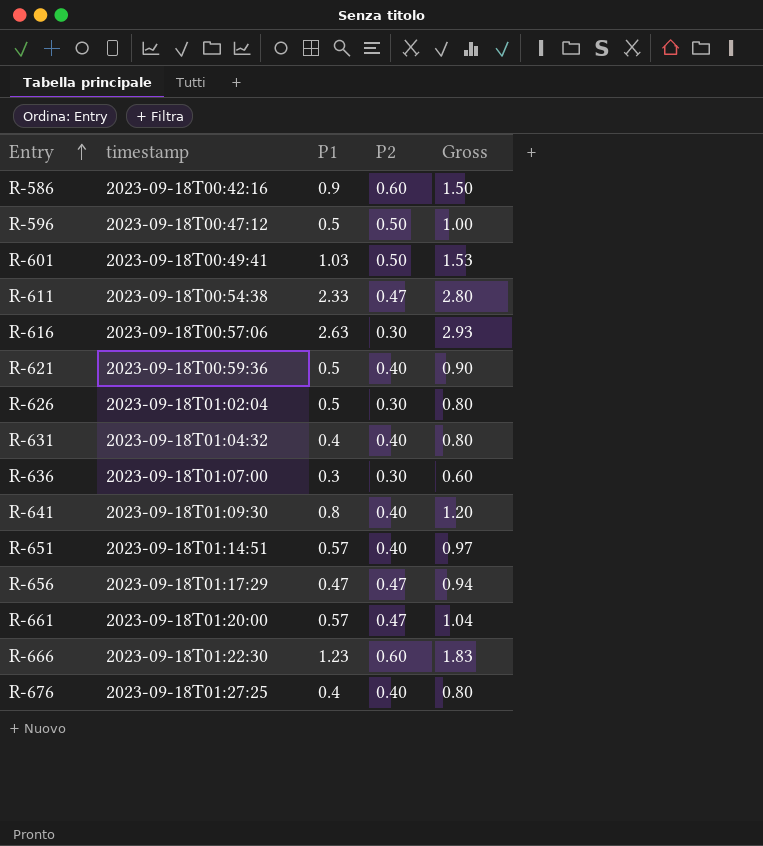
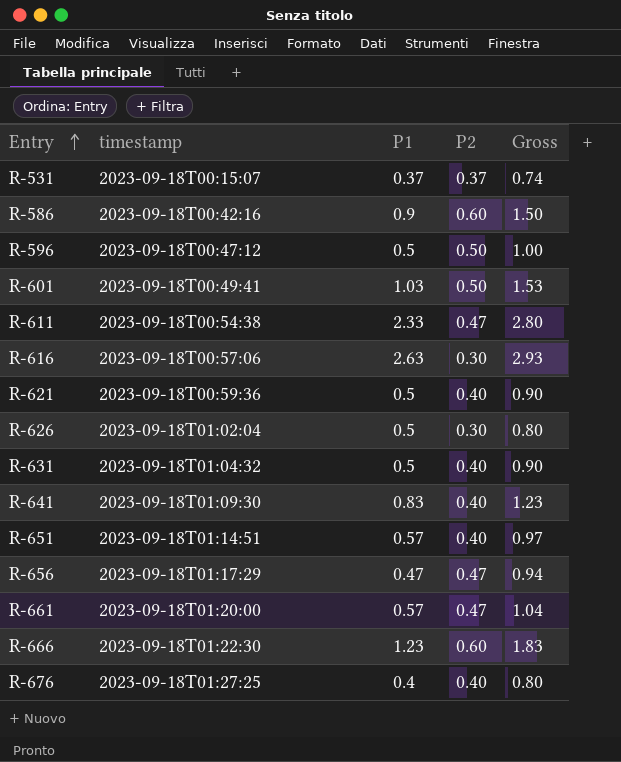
row R-636: 2023-09-18T01:07:00 | 0.3 | 0.30 | 0.60 -> none
row R-531: none -> 2023-09-18T00:15:07 | 0.37 | 0.37 | 0.74
R-631 | P1: 0.4 -> 0.5
R-631 | Gross: 0.80 -> 0.90
R-641 | P1: 0.8 -> 0.83
R-641 | Gross: 1.20 -> 1.23

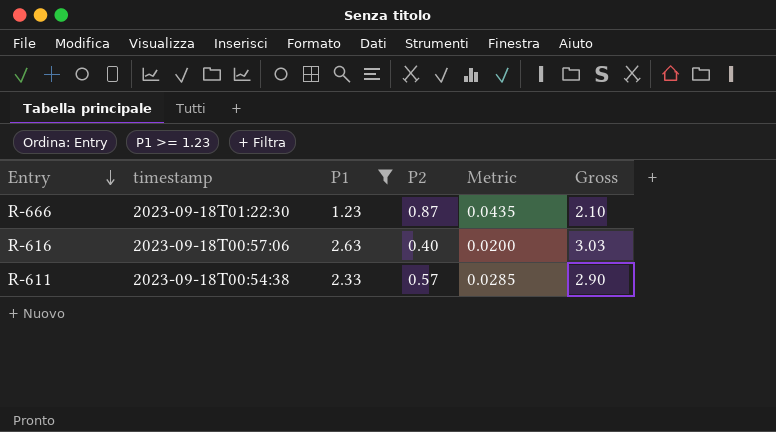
filter: none -> P1 >= 1.23
row order: Entry ascending -> Entry descending
column Metric | formula: none -> [P2] * 0.05
R-666 | P2: 0.60 -> 0.87
R-666 | Gross: 1.83 -> 2.10
R-616 | P2: 0.30 -> 0.40
R-616 | Gross: 2.93 -> 3.03
R-611 | P2: 0.47 -> 0.57
R-611 | Gross: 2.80 -> 2.90

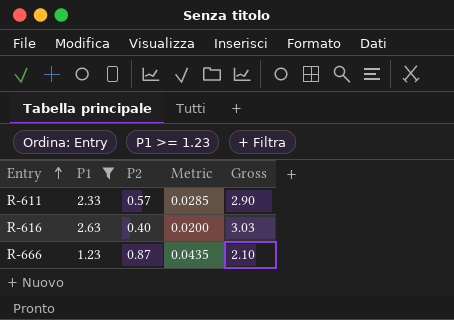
row order: Entry descending -> Entry ascending
column timestamp | position: 2 -> none

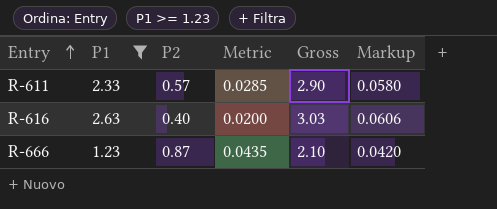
column Markup | formula: none -> [Gross] * 0.02

